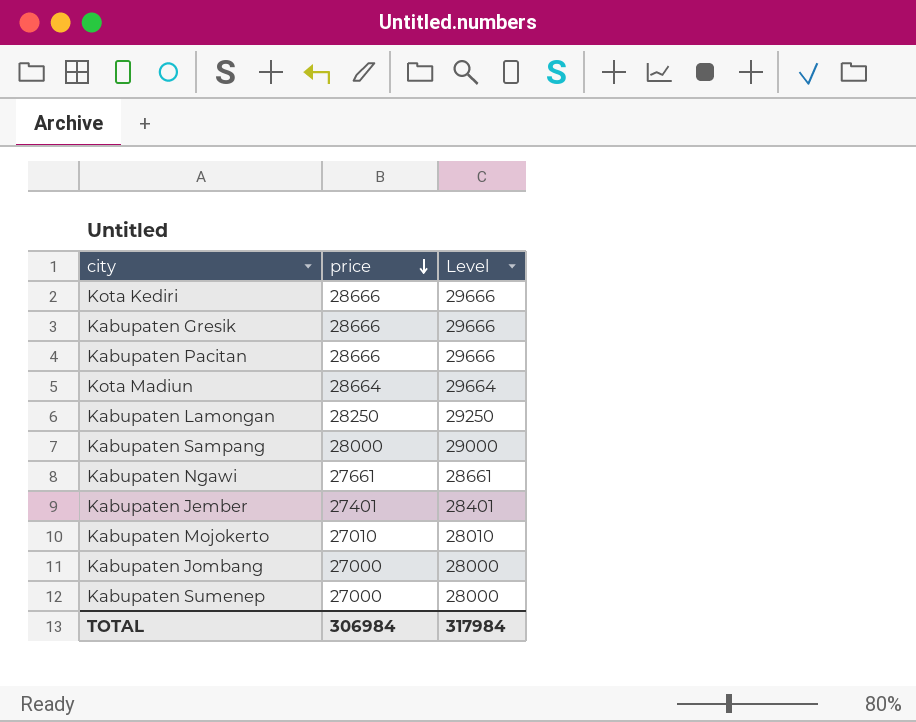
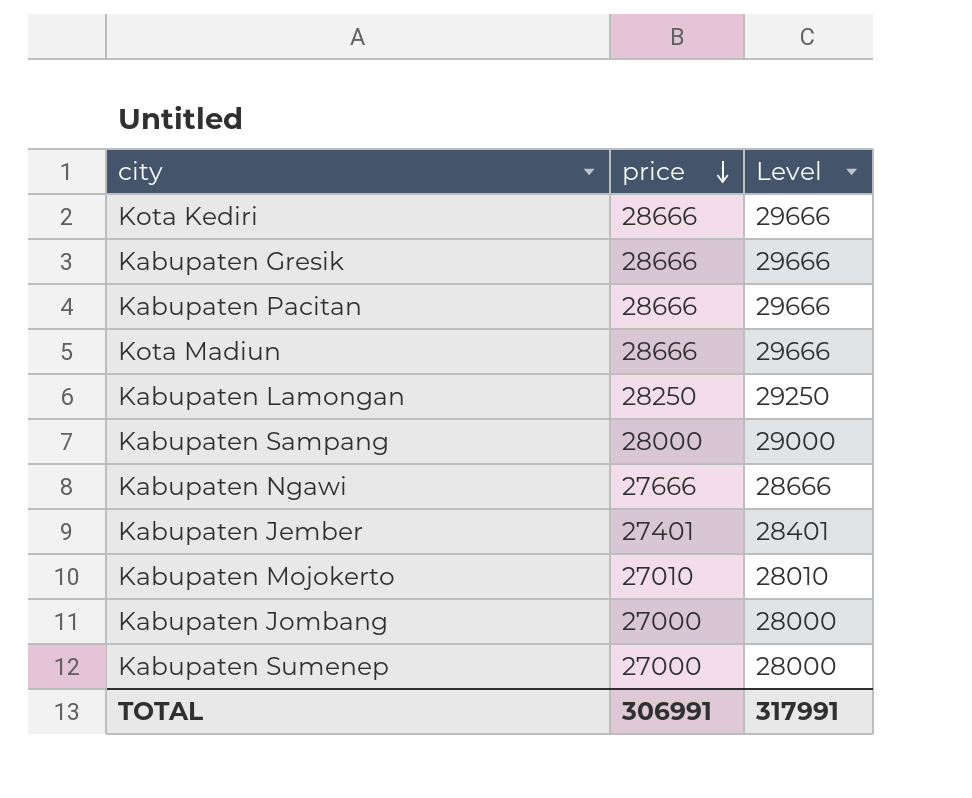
Kota Madiun | price: 28664 -> 28666
Kota Madiun | Level: 29664 -> 29666
Kabupaten Ngawi | price: 27661 -> 27666
Kabupaten Ngawi | Level: 28661 -> 28666
TOTAL | price: 306984 -> 306991
TOTAL | Level: 317984 -> 317991

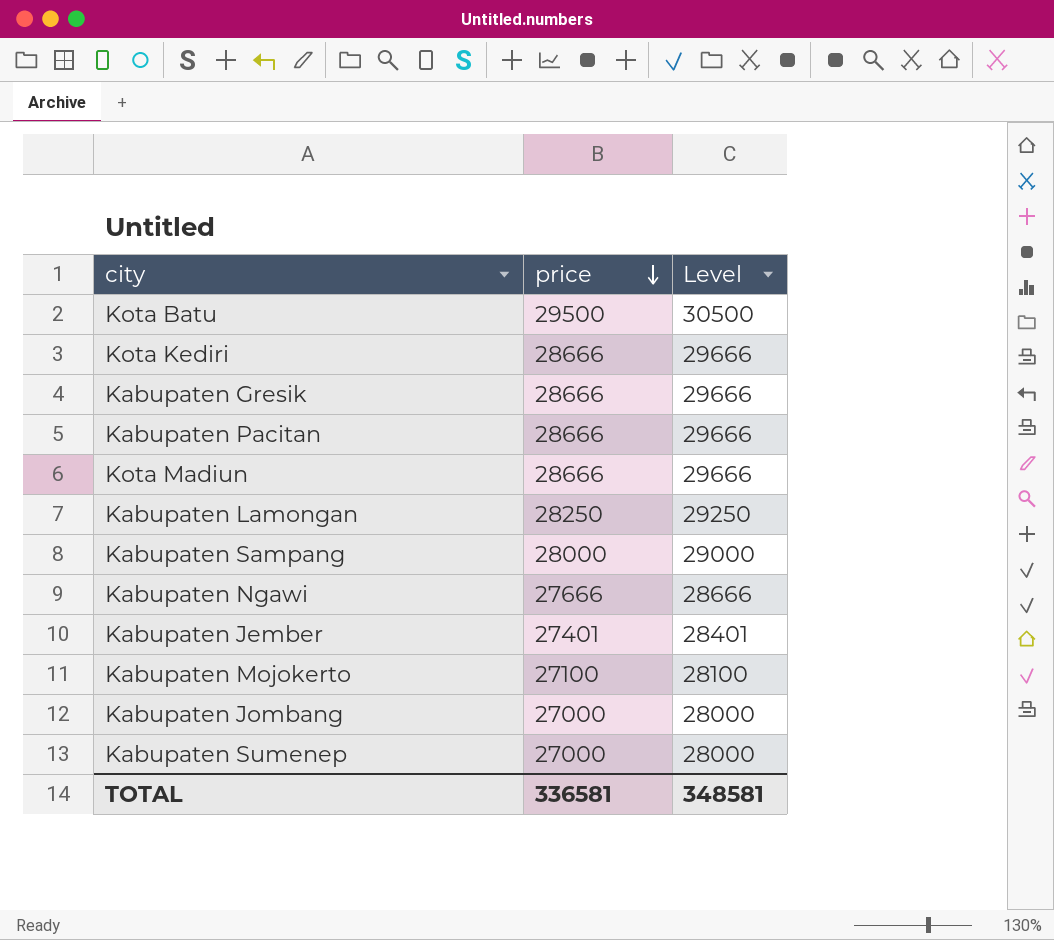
row Kota Batu: none -> 29500 | 30500
Kabupaten Mojokerto | price: 27010 -> 27100
Kabupaten Mojokerto | Level: 28010 -> 28100
TOTAL | price: 306991 -> 336581
TOTAL | Level: 317991 -> 348581

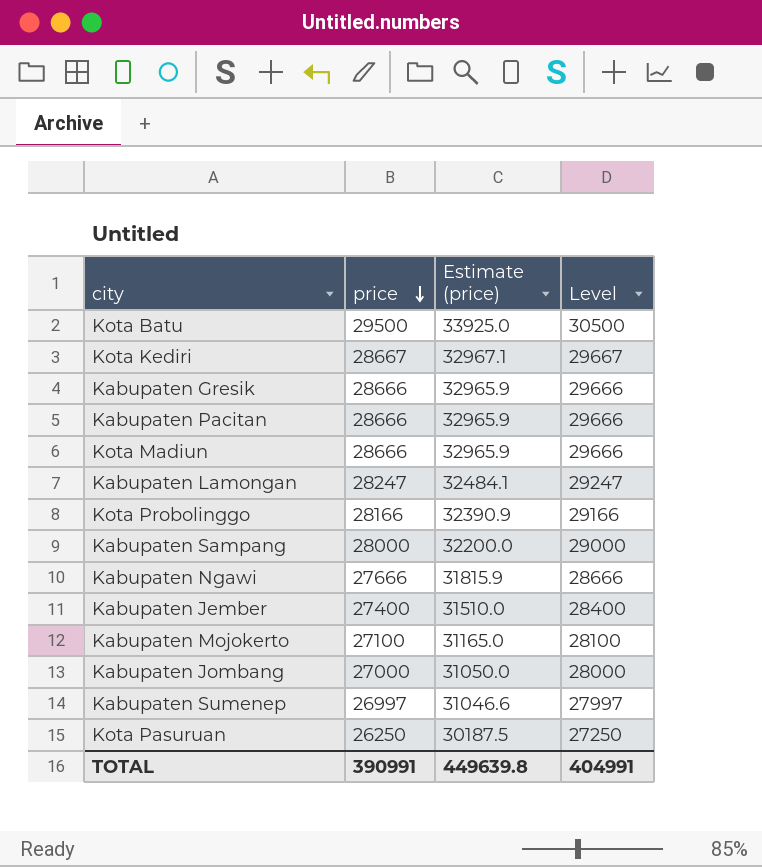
column Estimate (price) | formula: none -> [price] * 1.15
Kota Kediri | price: 28666 -> 28667
Kota Kediri | Level: 29666 -> 29667
Kabupaten Lamongan | price: 28250 -> 28247
Kabupaten Lamongan | Level: 29250 -> 29247
row Kota Probolinggo: none -> 28166 | 32390.9 | 29166
Kabupaten Jember | price: 27401 -> 27400
Kabupaten Jember | Level: 28401 -> 28400
Kabupaten Sumenep | price: 27000 -> 26997
Kabupaten Sumenep | Level: 28000 -> 27997
row Kota Pasuruan: none -> 26250 | 30187.5 | 27250
TOTAL | price: 336581 -> 390991
TOTAL | Level: 348581 -> 404991

